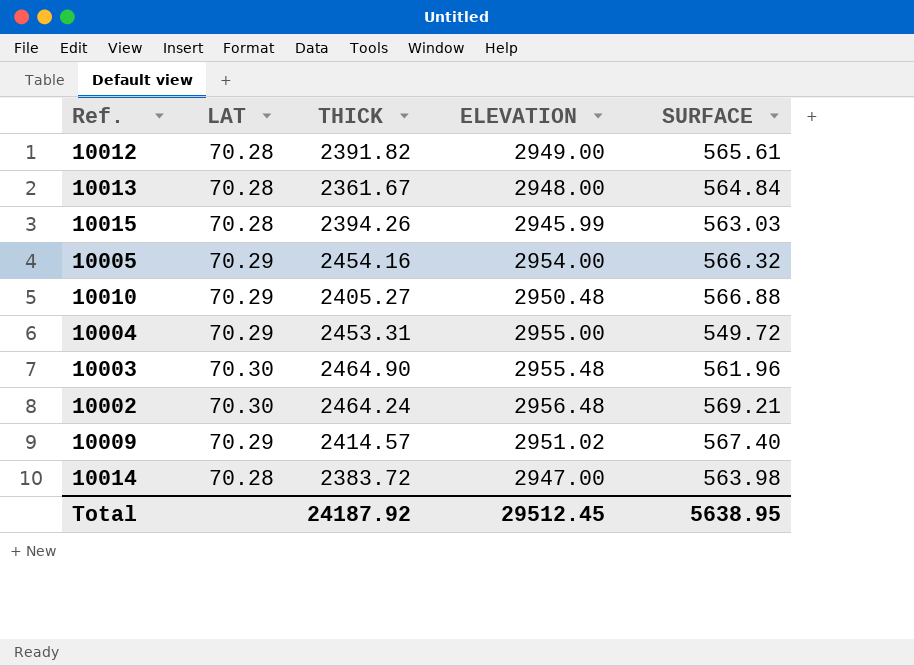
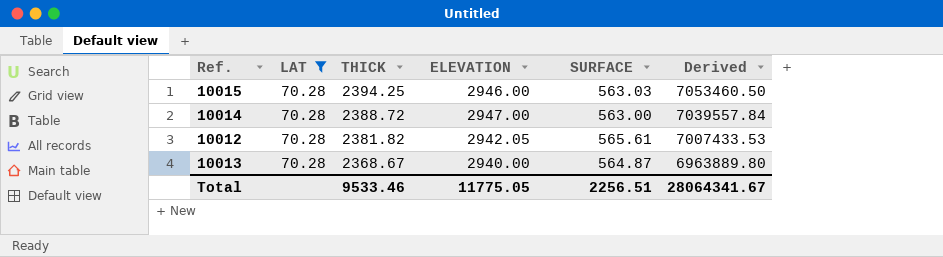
filter: none -> LAT = 70.28
row order: none -> THICK descending
column Derived | formula: none -> [THICK] * [ELEVATION]
10015 | THICK: 2394.26 -> 2394.25
10015 | ELEVATION: 2945.99 -> 2946.00
10014 | THICK: 2383.72 -> 2388.72
10014 | SURFACE: 563.98 -> 563.00
10012 | THICK: 2391.82 -> 2381.82
10012 | ELEVATION: 2949.00 -> 2942.05
10013 | THICK: 2361.67 -> 2368.67
10013 | ELEVATION: 2948.00 -> 2940.00
10013 | SURFACE: 564.84 -> 564.87
Total | THICK: 24187.92 -> 9533.46
Total | ELEVATION: 29512.45 -> 11775.05
Total | SURFACE: 5638.95 -> 2256.51

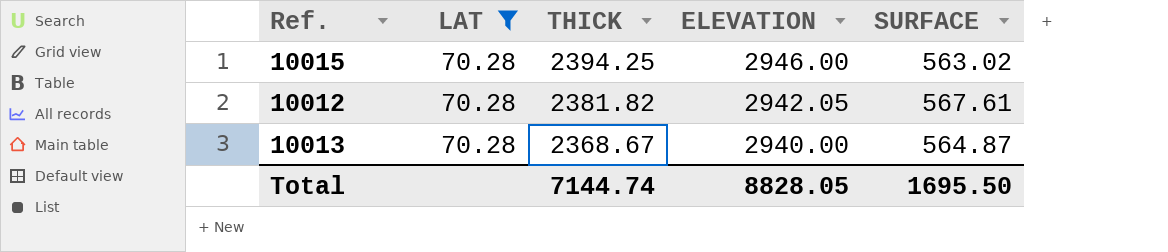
column Derived | formula: [THICK] * [ELEVATION] -> none
row 10014: 70.28 | 2388.72 | 2947.00 | 563.00 | 7039557.84 -> none
10015 | SURFACE: 563.03 -> 563.02
10012 | SURFACE: 565.61 -> 567.61
Total | THICK: 9533.46 -> 7144.74
Total | ELEVATION: 11775.05 -> 8828.05
Total | SURFACE: 2256.51 -> 1695.50

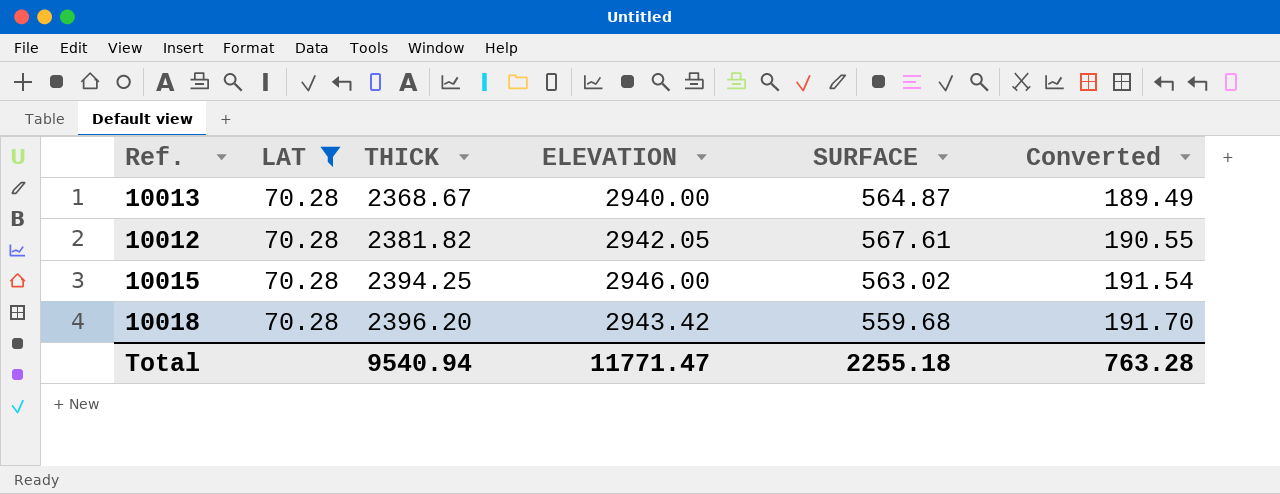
row order: THICK descending -> THICK ascending
column Converted | formula: none -> [THICK] * 0.08
row 10018: none -> 70.28 | 2396.20 | 2943.42 | 559.68 | 191.70
Total | THICK: 7144.74 -> 9540.94
Total | ELEVATION: 8828.05 -> 11771.47
Total | SURFACE: 1695.50 -> 2255.18

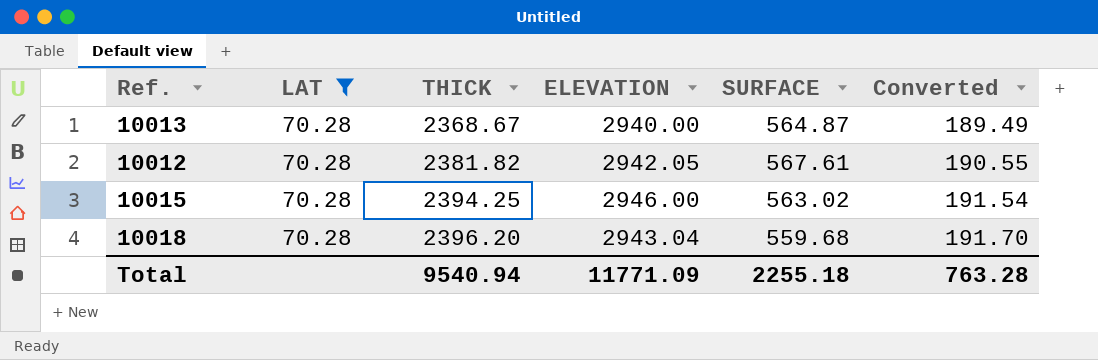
10018 | ELEVATION: 2943.42 -> 2943.04
Total | ELEVATION: 11771.47 -> 11771.09

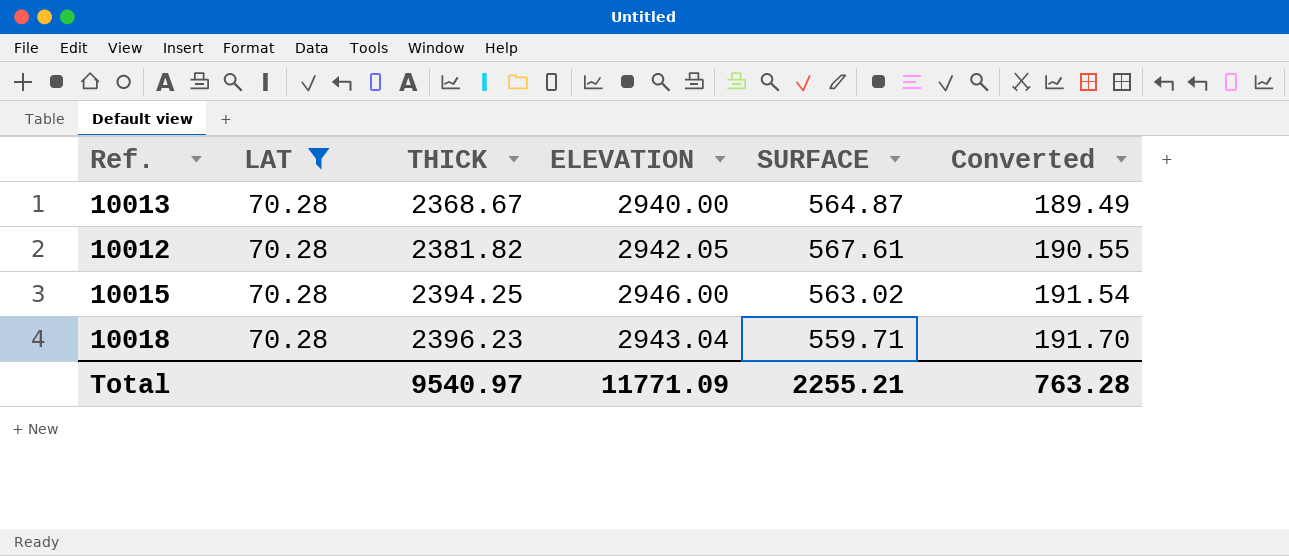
10018 | THICK: 2396.20 -> 2396.23
10018 | SURFACE: 559.68 -> 559.71
Total | THICK: 9540.94 -> 9540.97
Total | SURFACE: 2255.18 -> 2255.21

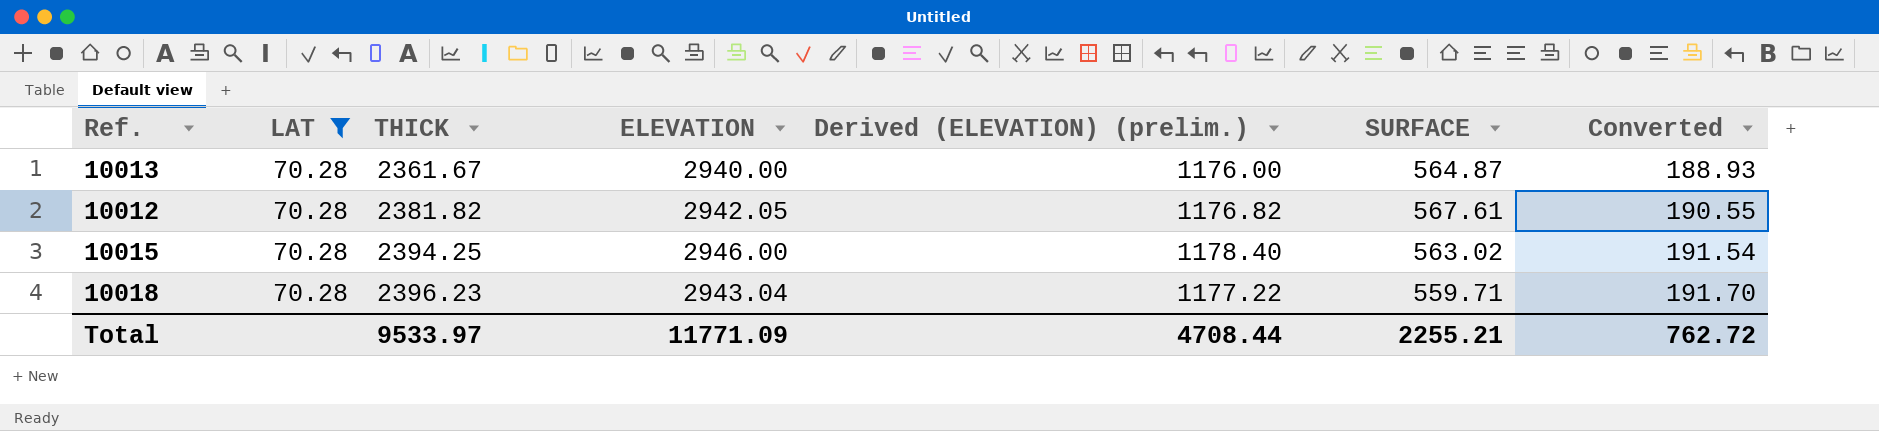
column Derived (ELEVATION) (prelim.) | formula: none -> [ELEVATION] * 0.4
10013 | THICK: 2368.67 -> 2361.67
10013 | Converted: 189.49 -> 188.93
Total | THICK: 9540.97 -> 9533.97
Total | Converted: 763.28 -> 762.72

